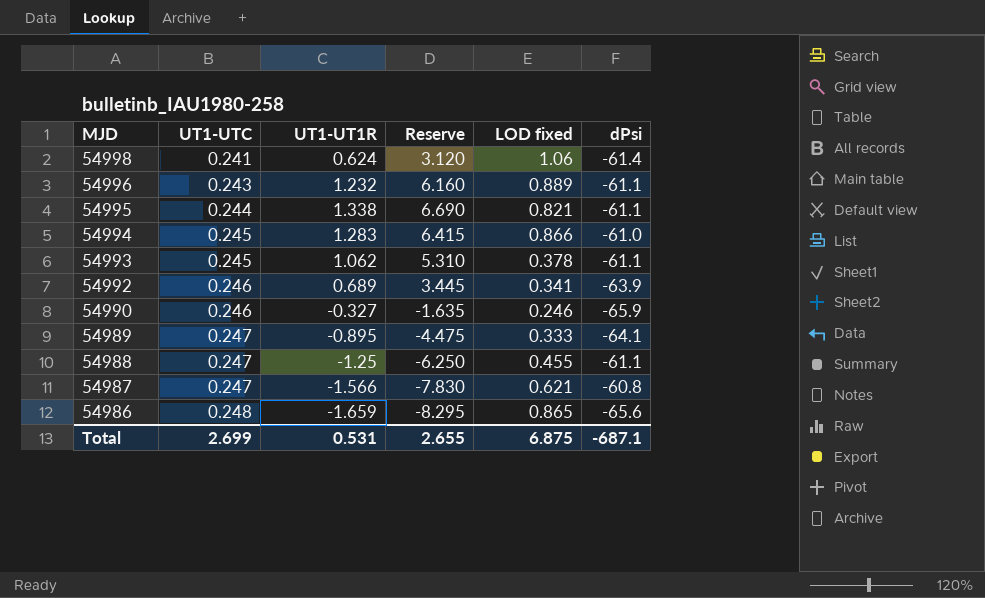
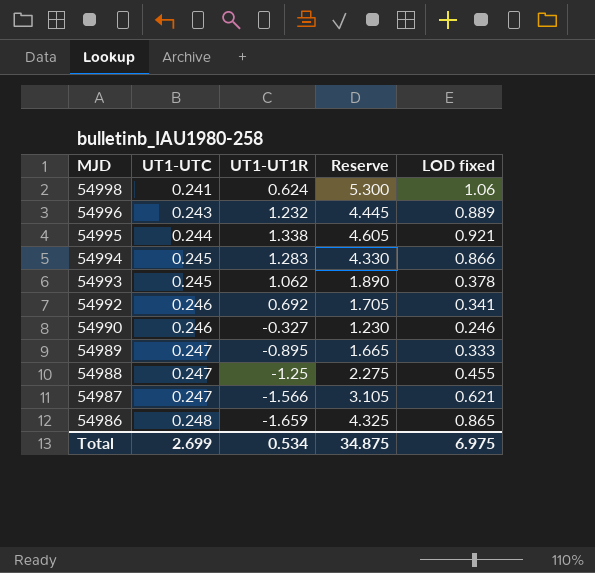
column dPsi | position: 6 -> none
column Reserve | formula: [UT1-UT1R] * 5 -> [LOD fixed] * 5
54995 | LOD fixed: 0.821 -> 0.921
54992 | UT1-UT1R: 0.689 -> 0.692
Total | UT1-UT1R: 0.531 -> 0.534
Total | Reserve: 2.655 -> 34.875
Total | LOD fixed: 6.875 -> 6.975

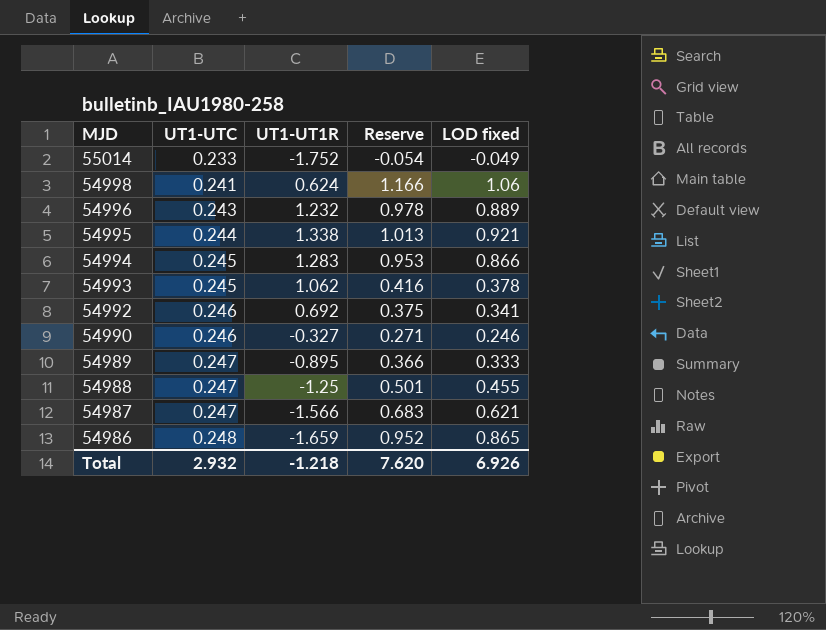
column Reserve | formula: [LOD fixed] * 5 -> [LOD fixed] * 1.1
row 55014: none -> 0.233 | -1.752 | -0.054 | -0.049
Total | UT1-UTC: 2.699 -> 2.932
Total | UT1-UT1R: 0.534 -> -1.218
Total | Reserve: 34.875 -> 7.620
Total | LOD fixed: 6.975 -> 6.926

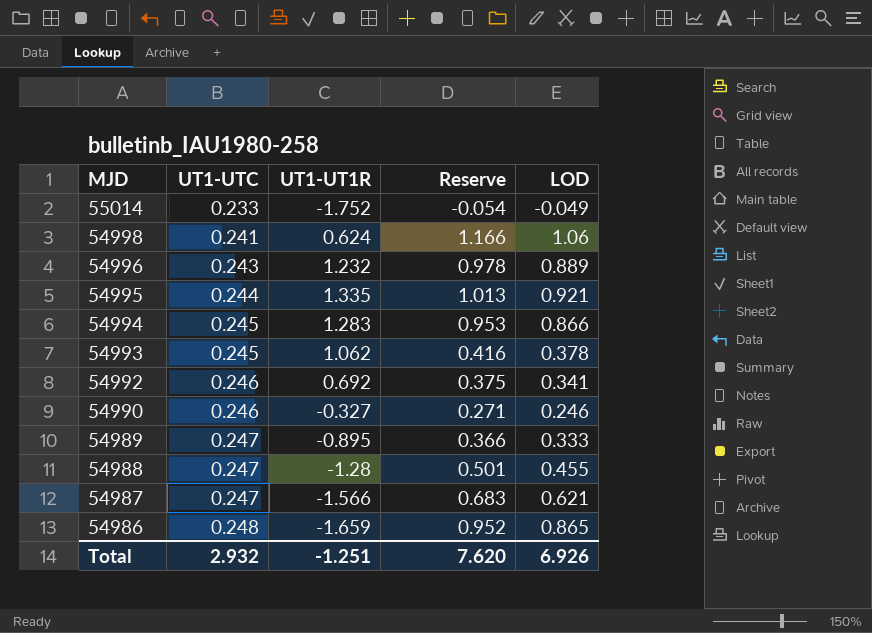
column name: LOD fixed -> LOD
54995 | UT1-UT1R: 1.338 -> 1.335
54988 | UT1-UT1R: -1.25 -> -1.28
Total | UT1-UT1R: -1.218 -> -1.251

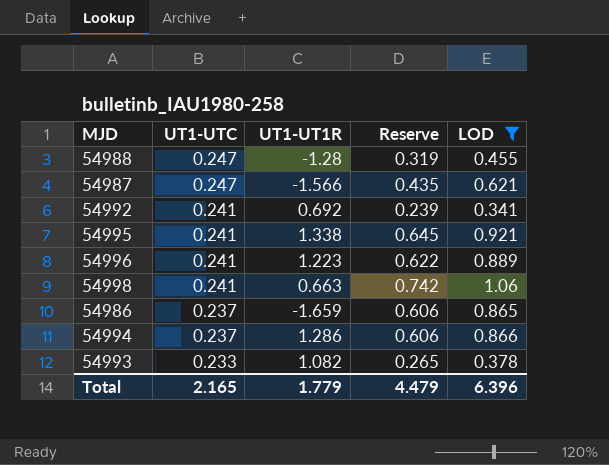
filter: none -> LOD >= 0.341
row order: MJD descending -> UT1-UTC descending
column Reserve | formula: [LOD] * 1.1 -> [LOD] * 0.7
54992 | UT1-UTC: 0.246 -> 0.241
54995 | UT1-UTC: 0.244 -> 0.241
54995 | UT1-UT1R: 1.335 -> 1.338
54996 | UT1-UTC: 0.243 -> 0.241
54996 | UT1-UT1R: 1.232 -> 1.223
54998 | UT1-UT1R: 0.624 -> 0.663
54986 | UT1-UTC: 0.248 -> 0.237
54994 | UT1-UTC: 0.245 -> 0.237
54994 | UT1-UT1R: 1.283 -> 1.286
54993 | UT1-UTC: 0.245 -> 0.233
54993 | UT1-UT1R: 1.062 -> 1.082
Total | UT1-UTC: 2.932 -> 2.165
Total | UT1-UT1R: -1.251 -> 1.779
Total | Reserve: 7.620 -> 4.479
Total | LOD: 6.926 -> 6.396

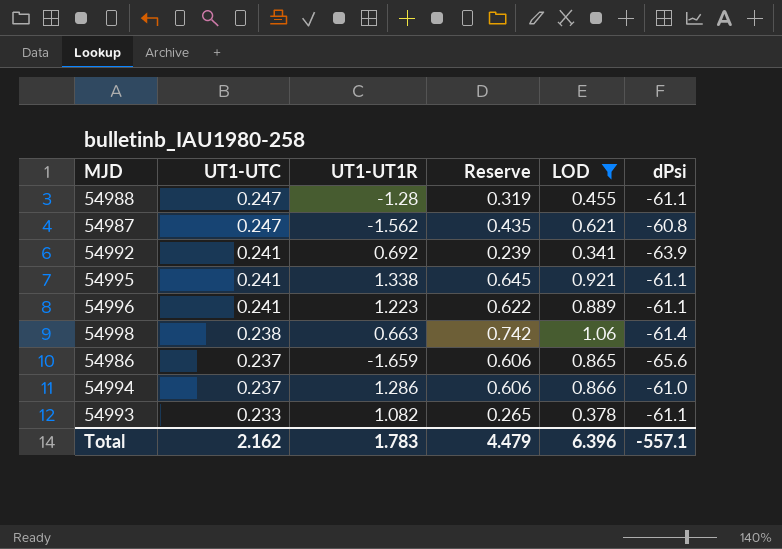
column dPsi | position: none -> 6
54987 | UT1-UT1R: -1.566 -> -1.562
54998 | UT1-UTC: 0.241 -> 0.238
Total | UT1-UTC: 2.165 -> 2.162
Total | UT1-UT1R: 1.779 -> 1.783

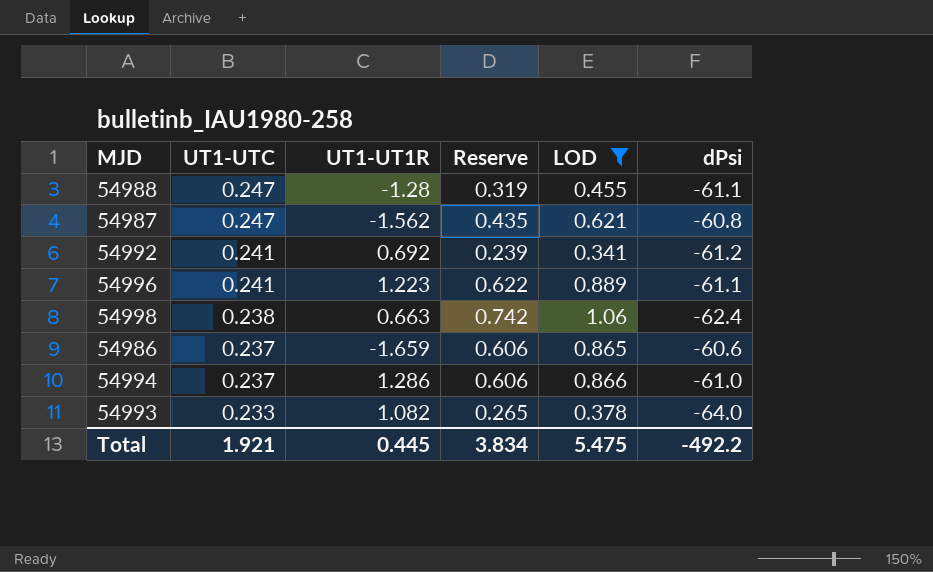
row 54995: 0.241 | 1.338 | 0.645 | 0.921 | -61.1 -> none
54992 | dPsi: -63.9 -> -61.2
54998 | dPsi: -61.4 -> -62.4
54986 | dPsi: -65.6 -> -60.6
54993 | dPsi: -61.1 -> -64.0
Total | UT1-UTC: 2.162 -> 1.921
Total | UT1-UT1R: 1.783 -> 0.445
Total | Reserve: 4.479 -> 3.834
Total | LOD: 6.396 -> 5.475
Total | dPsi: -557.1 -> -492.2

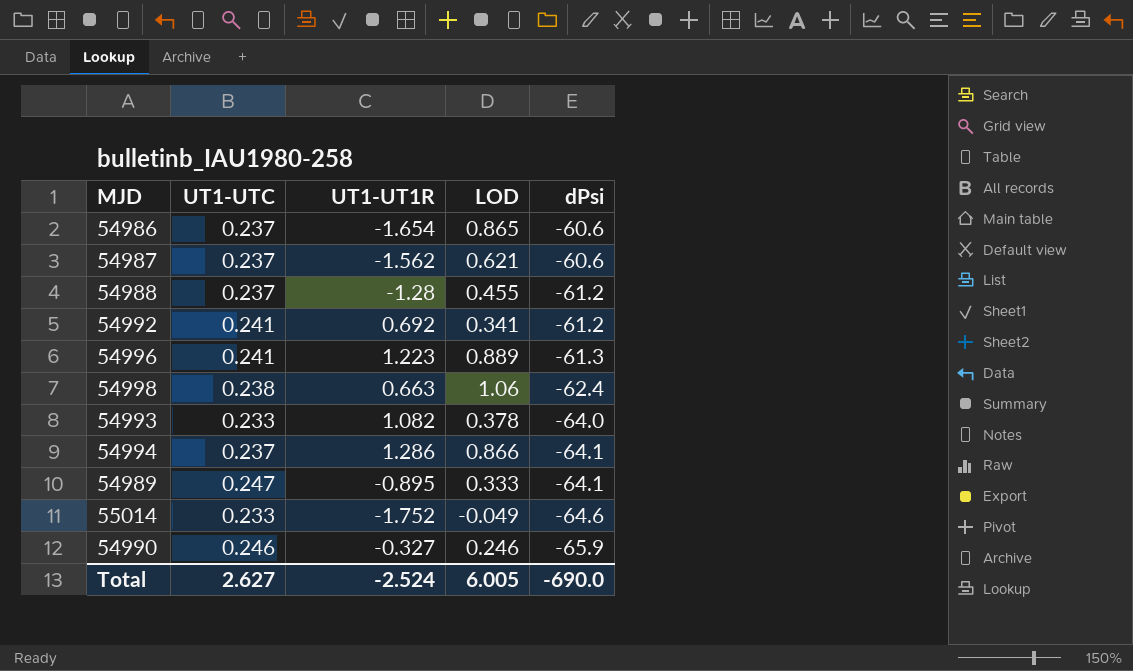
filter: LOD >= 0.341 -> none
row order: UT1-UTC descending -> dPsi descending
column Reserve | formula: [LOD] * 0.7 -> none
54986 | UT1-UT1R: -1.659 -> -1.654
54987 | UT1-UTC: 0.247 -> 0.237
54987 | dPsi: -60.8 -> -60.6
54988 | UT1-UTC: 0.247 -> 0.237
54988 | dPsi: -61.1 -> -61.2
54996 | dPsi: -61.1 -> -61.3
54994 | dPsi: -61.0 -> -64.1
Total | UT1-UTC: 1.921 -> 2.627
Total | UT1-UT1R: 0.445 -> -2.524
Total | LOD: 5.475 -> 6.005
Total | dPsi: -492.2 -> -690.0

